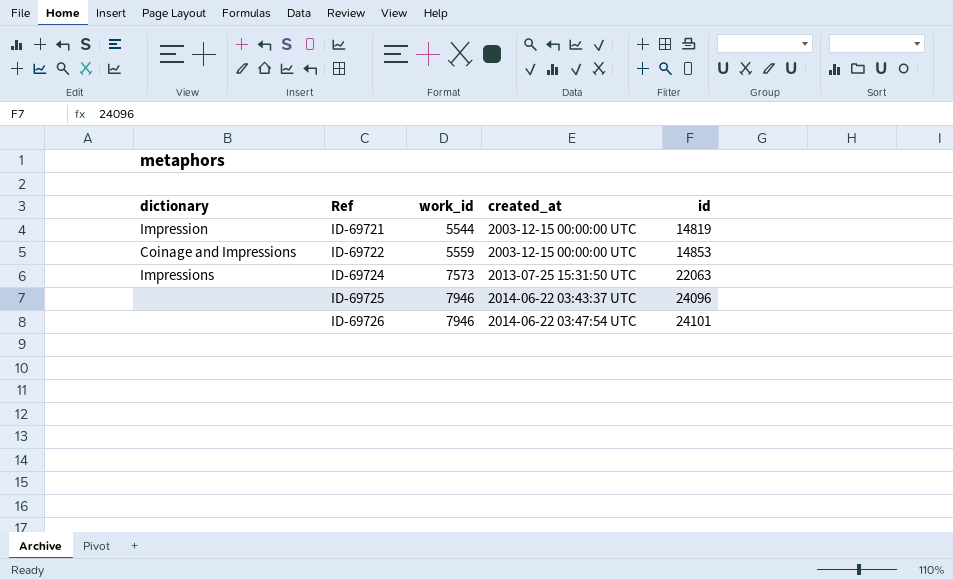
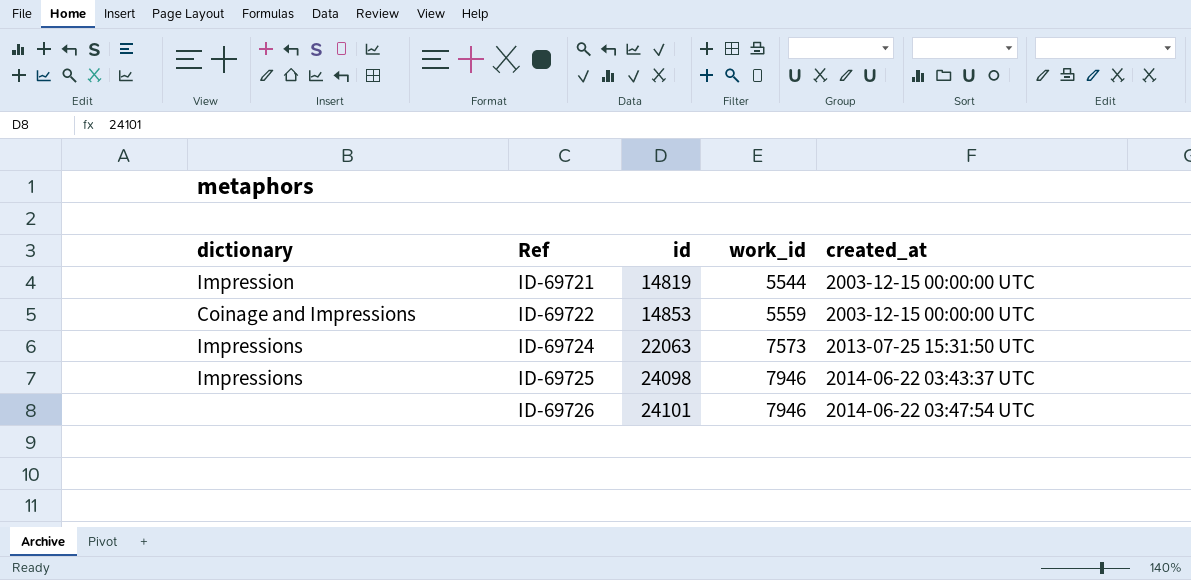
column id | position: 5 -> 3
ID-69725 | dictionary: none -> Impressions
ID-69725 | id: 24096 -> 24098

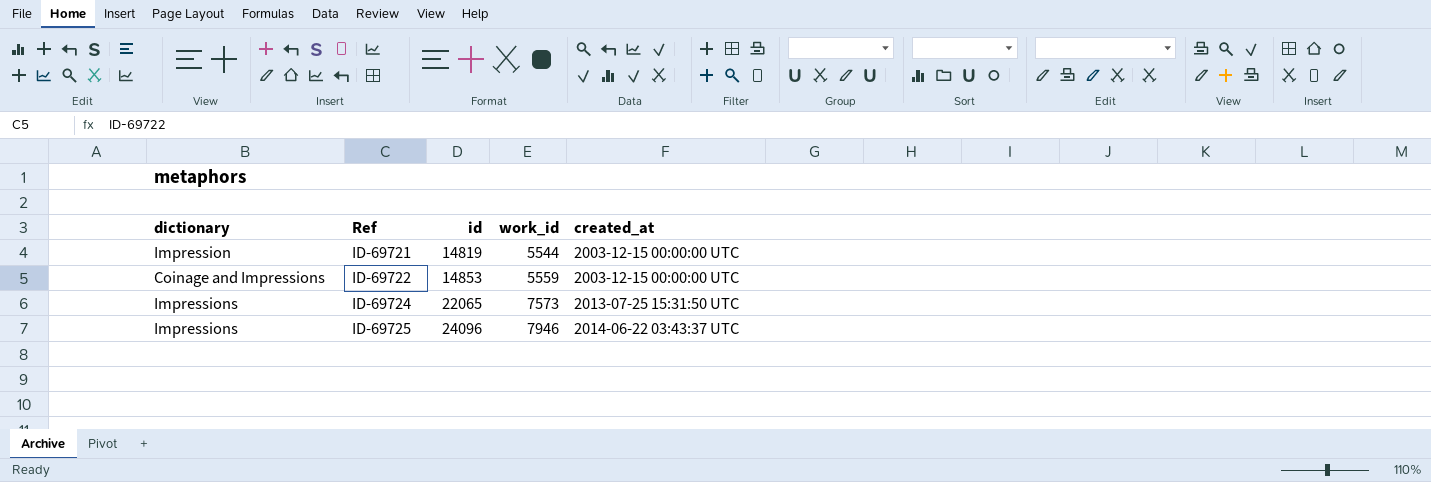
row ID-69726: none | 24101 | 7946 | 2014-06-22 03:47:54 UTC -> none
ID-69724 | id: 22063 -> 22065
ID-69725 | id: 24098 -> 24096

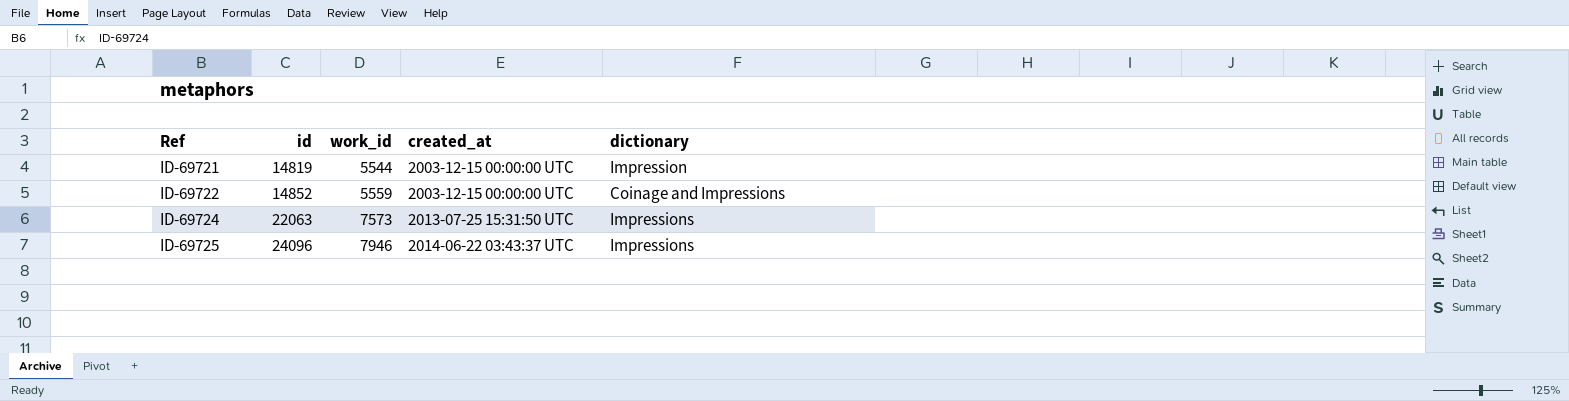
column dictionary | position: 1 -> 5
ID-69722 | id: 14853 -> 14852
ID-69724 | id: 22065 -> 22063

